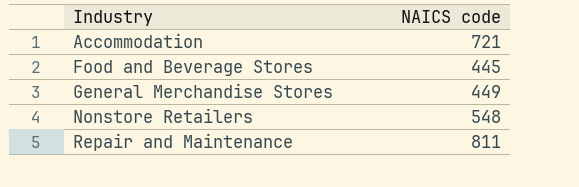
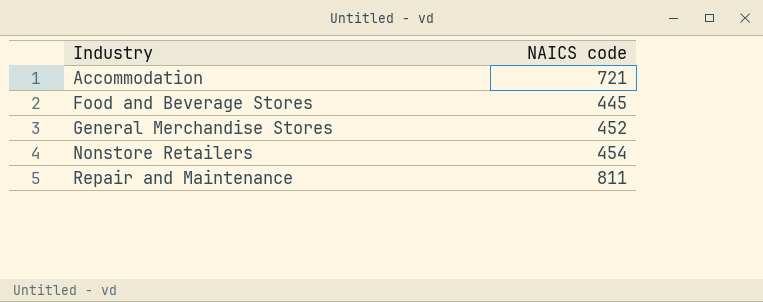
General Merchandise Stores | NAICS code: 449 -> 452
Nonstore Retailers | NAICS code: 548 -> 454

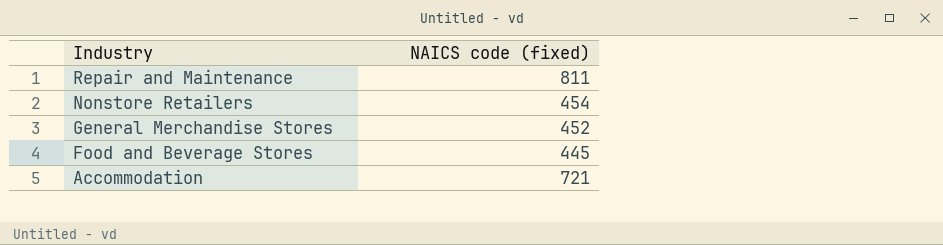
row order: Industry ascending -> Industry descending
column name: NAICS code -> NAICS code (fixed)

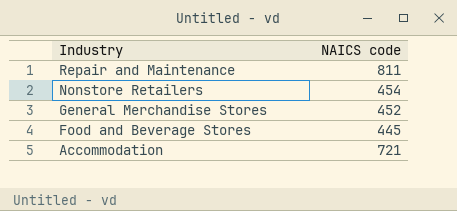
column name: NAICS code (fixed) -> NAICS code

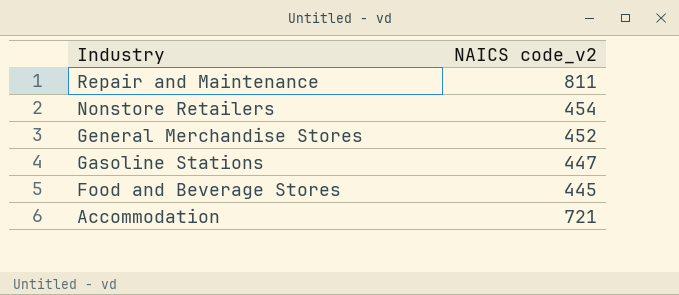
column name: NAICS code -> NAICS code_v2
row Gasoline Stations: none -> 447

